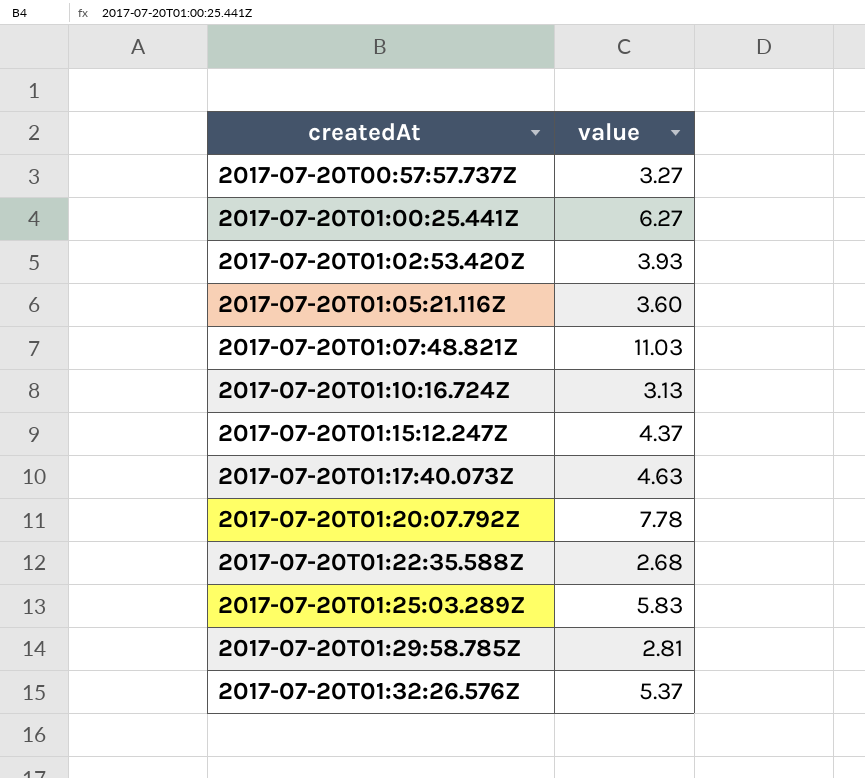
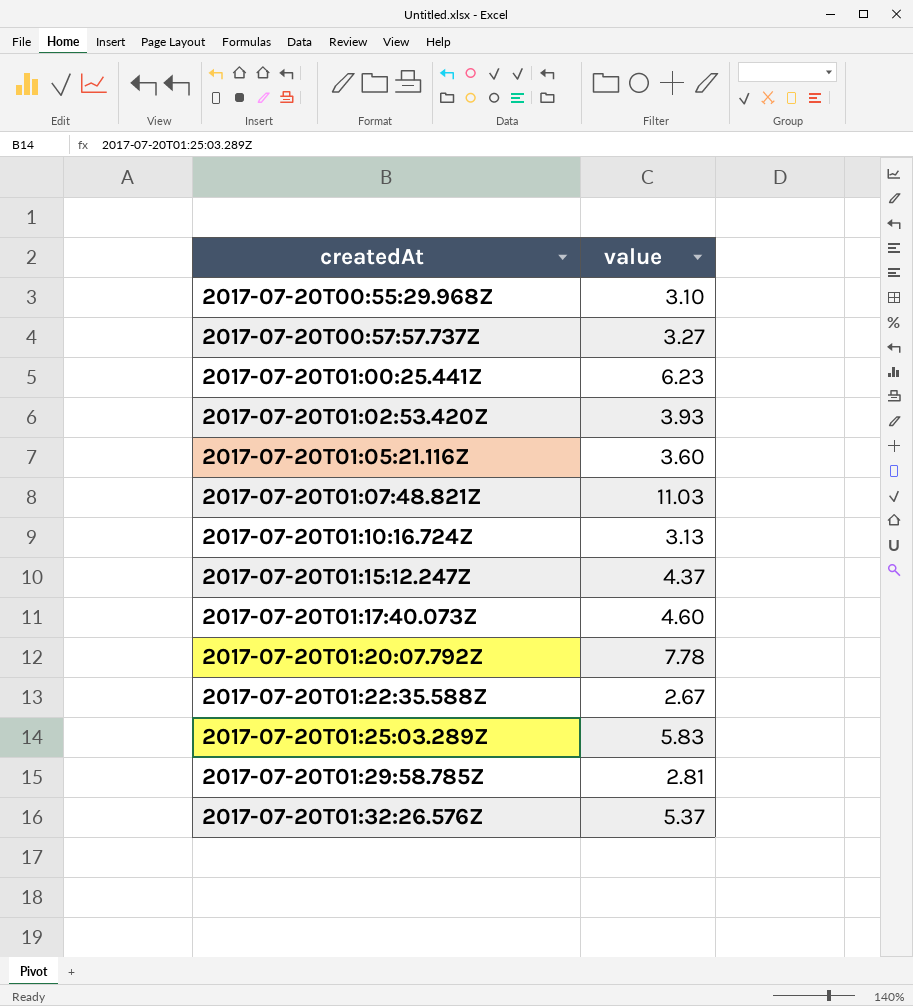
row 2017-07-20T00:55:29.968Z: none -> 3.10
2017-07-20T01:00:25.441Z | value: 6.27 -> 6.23
2017-07-20T01:17:40.073Z | value: 4.63 -> 4.60
2017-07-20T01:22:35.588Z | value: 2.68 -> 2.67

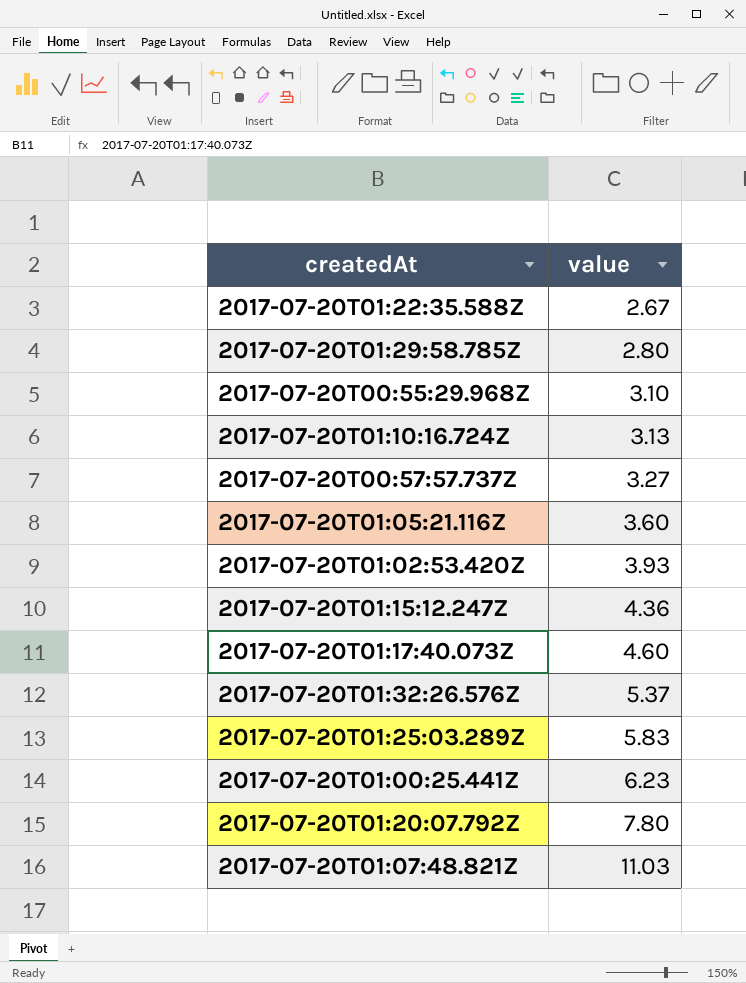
row order: createdAt ascending -> value ascending
2017-07-20T01:29:58.785Z | value: 2.81 -> 2.80
2017-07-20T01:15:12.247Z | value: 4.37 -> 4.36
2017-07-20T01:20:07.792Z | value: 7.78 -> 7.80

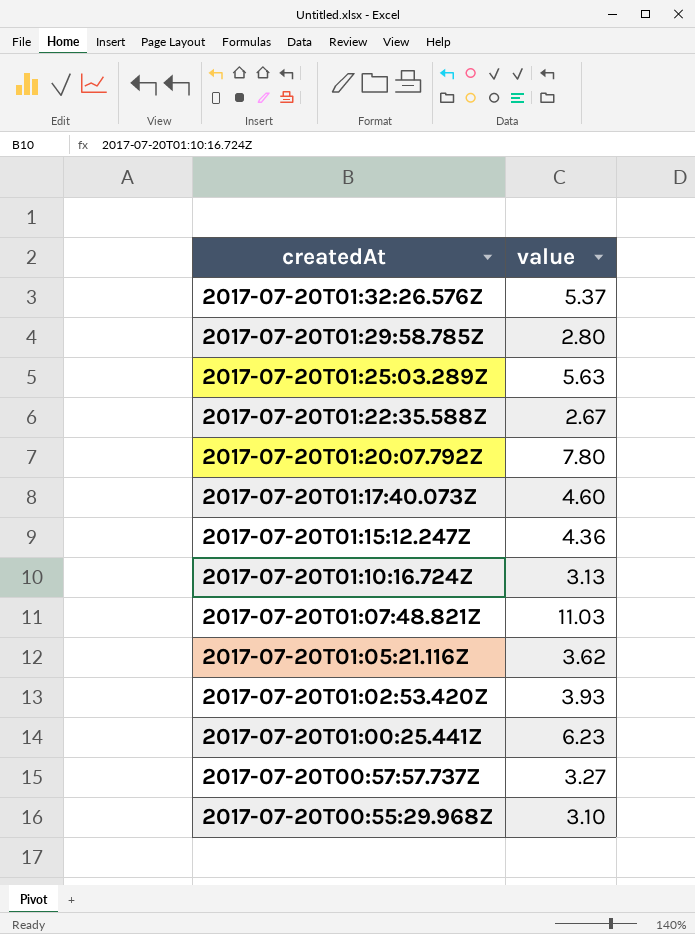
row order: value ascending -> createdAt descending
2017-07-20T01:25:03.289Z | value: 5.83 -> 5.63
2017-07-20T01:05:21.116Z | value: 3.60 -> 3.62

